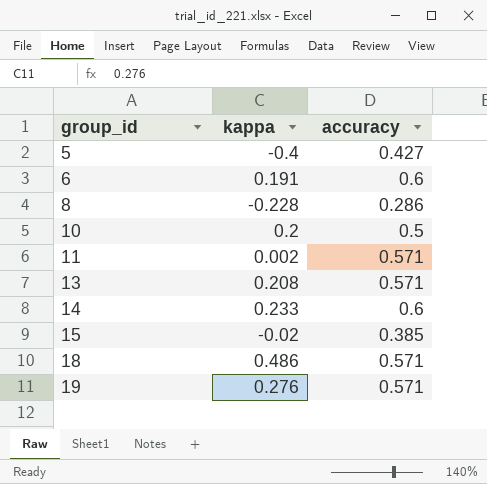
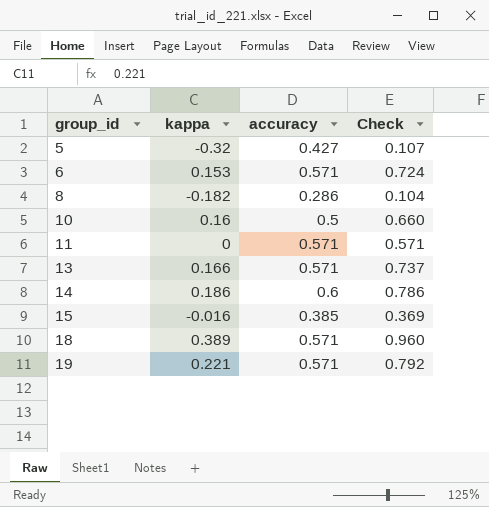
column Check | formula: none -> [kappa] + [accuracy]
5 | kappa: -0.4 -> -0.32
6 | kappa: 0.191 -> 0.153
6 | accuracy: 0.6 -> 0.571
8 | kappa: -0.228 -> -0.182
10 | kappa: 0.2 -> 0.16
11 | kappa: 0.002 -> 0
13 | kappa: 0.208 -> 0.166
14 | kappa: 0.233 -> 0.186
15 | kappa: -0.02 -> -0.016
18 | kappa: 0.486 -> 0.389
19 | kappa: 0.276 -> 0.221

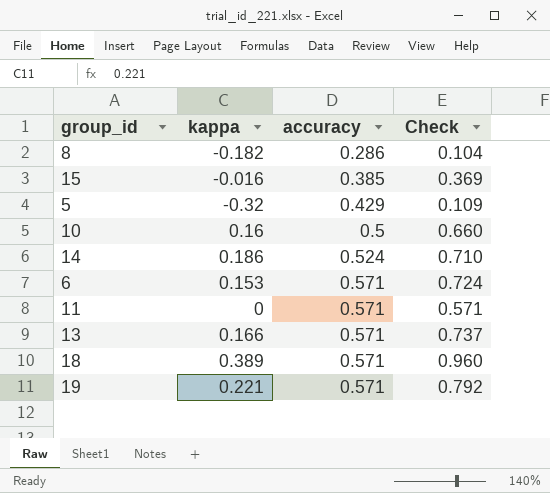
row order: group_id ascending -> accuracy ascending
5 | accuracy: 0.427 -> 0.429
5 | Check: 0.107 -> 0.109
14 | accuracy: 0.6 -> 0.524
14 | Check: 0.786 -> 0.710

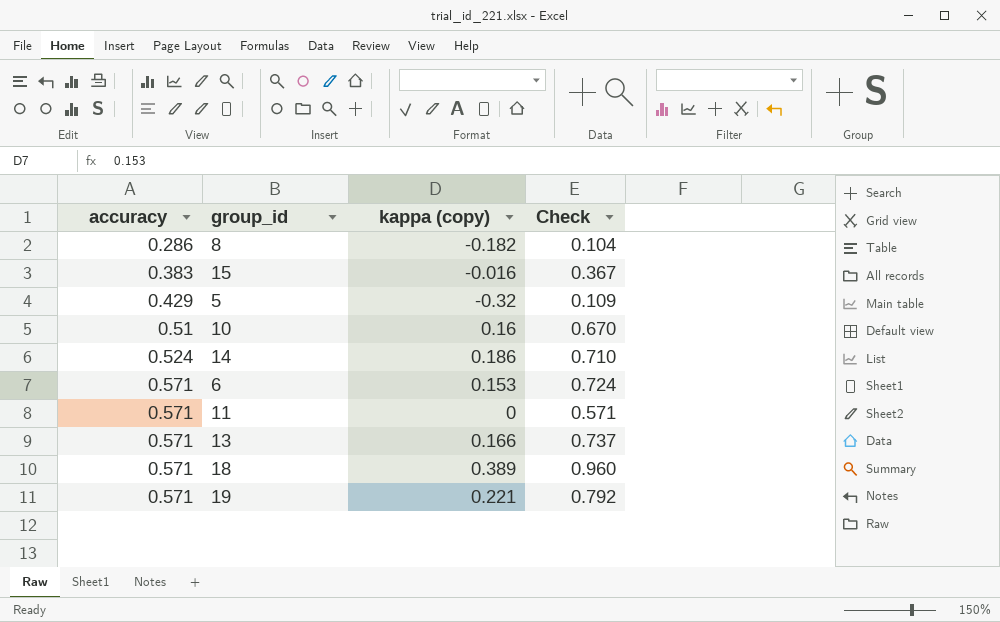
column accuracy | position: 3 -> 1
column name: kappa -> kappa (copy)
15 | accuracy: 0.385 -> 0.383
15 | Check: 0.369 -> 0.367
10 | accuracy: 0.5 -> 0.51
10 | Check: 0.660 -> 0.670

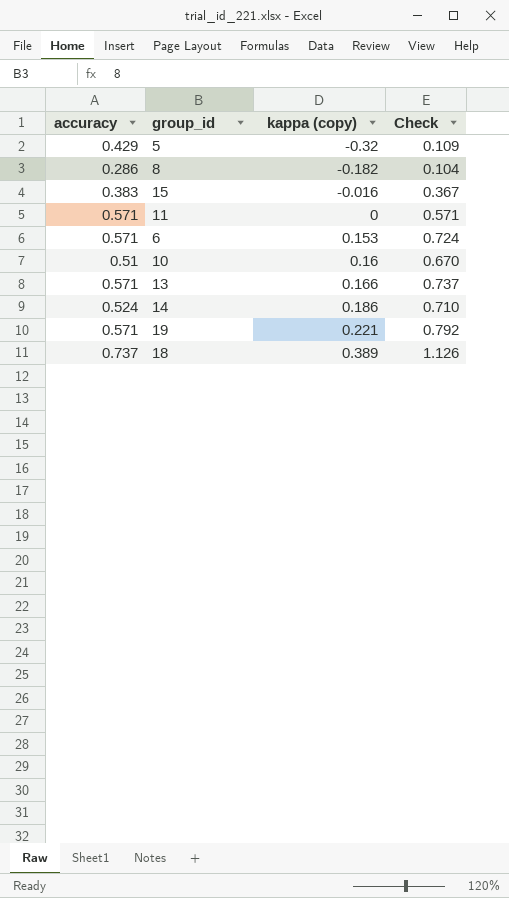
row order: accuracy ascending -> kappa (copy) ascending
18 | accuracy: 0.571 -> 0.737
18 | Check: 0.960 -> 1.126

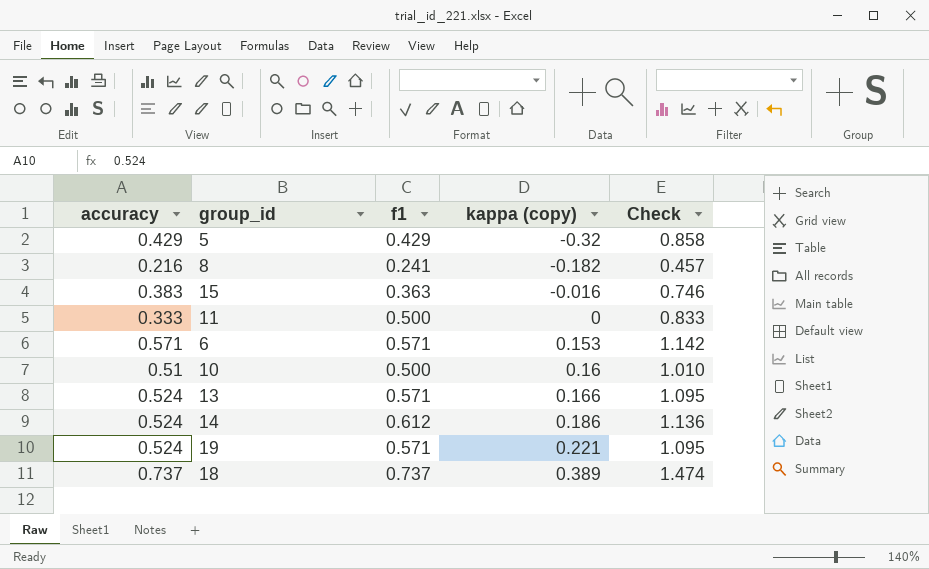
column f1 | position: none -> 3
column Check | formula: [accuracy] + [kappa (copy)] -> [accuracy] + [f1]
8 | accuracy: 0.286 -> 0.216
11 | accuracy: 0.571 -> 0.333
13 | accuracy: 0.571 -> 0.524
19 | accuracy: 0.571 -> 0.524

